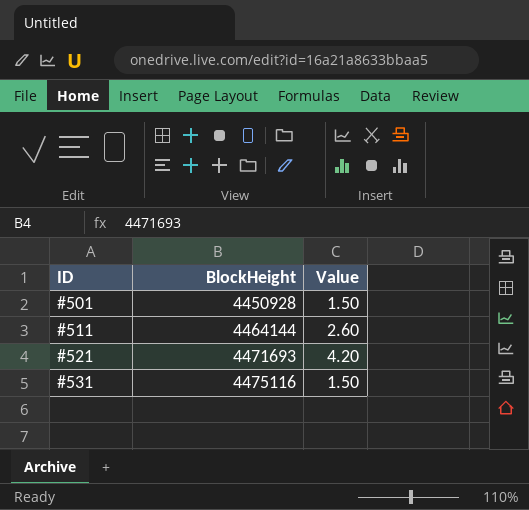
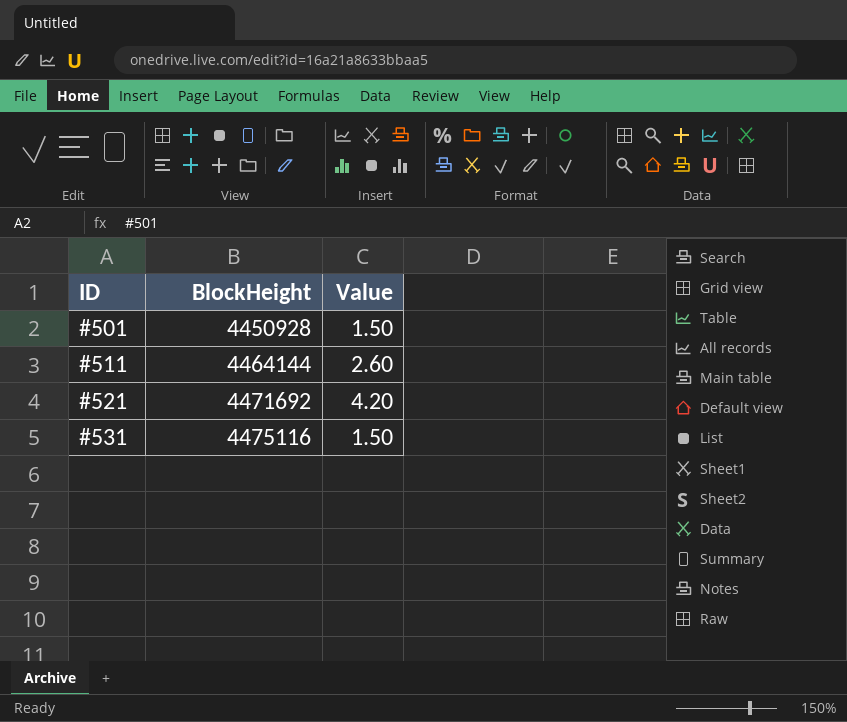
#521 | BlockHeight: 4471693 -> 4471692

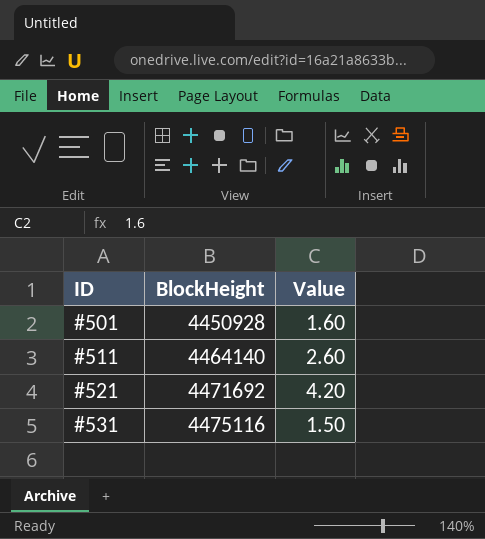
#501 | Value: 1.50 -> 1.60
#511 | BlockHeight: 4464144 -> 4464140

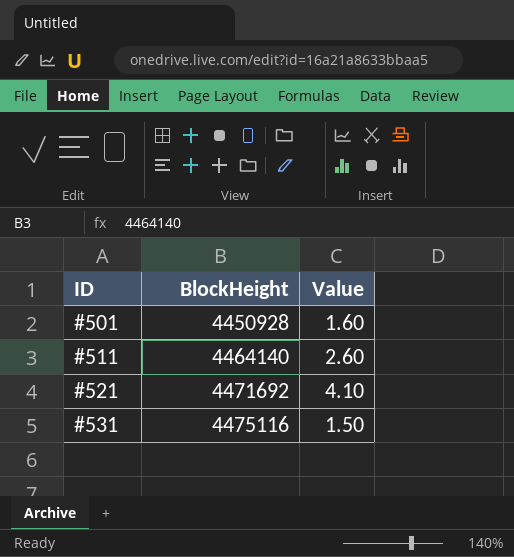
#521 | Value: 4.20 -> 4.10

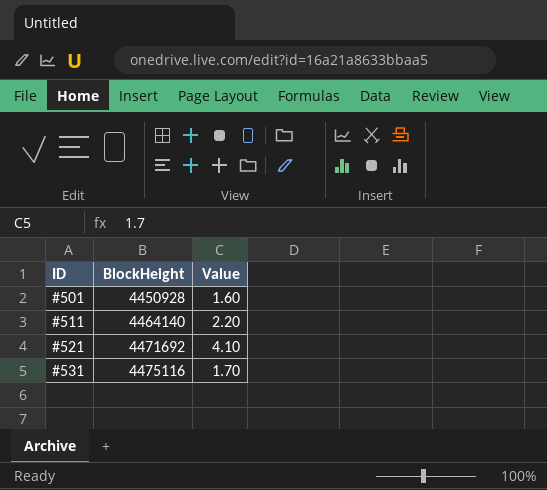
#511 | Value: 2.60 -> 2.20
#531 | Value: 1.50 -> 1.70

